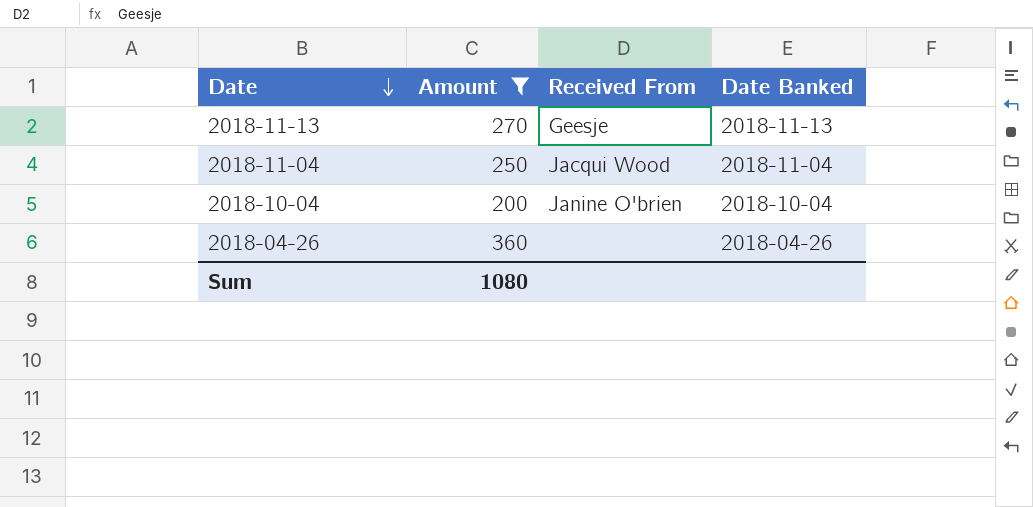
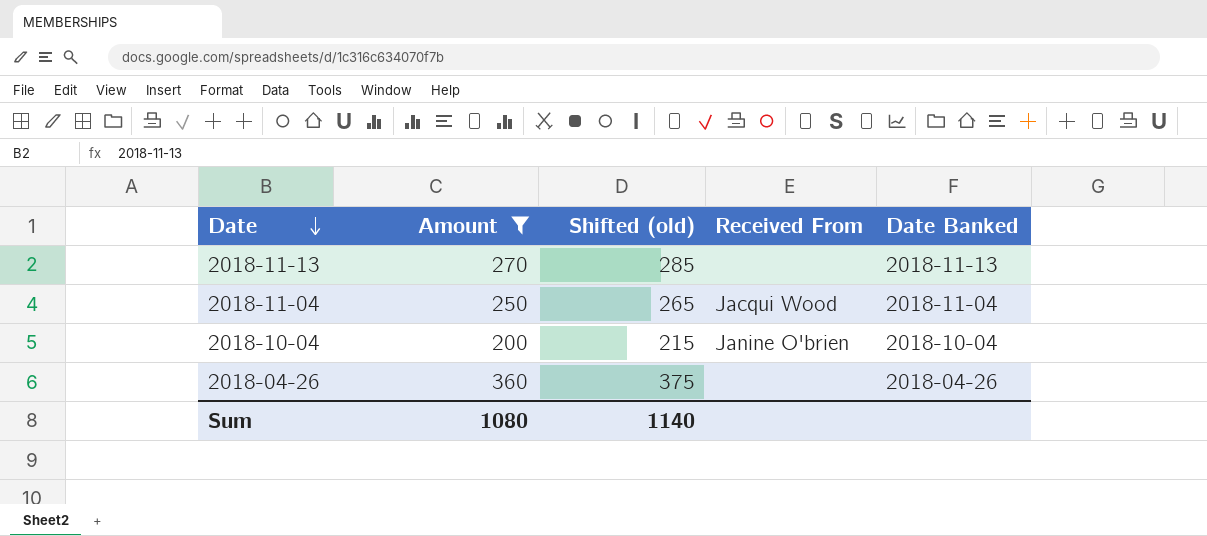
column Shifted (old) | formula: none -> [Amount] + 15
2018-11-13 | Received From: Geesje -> none

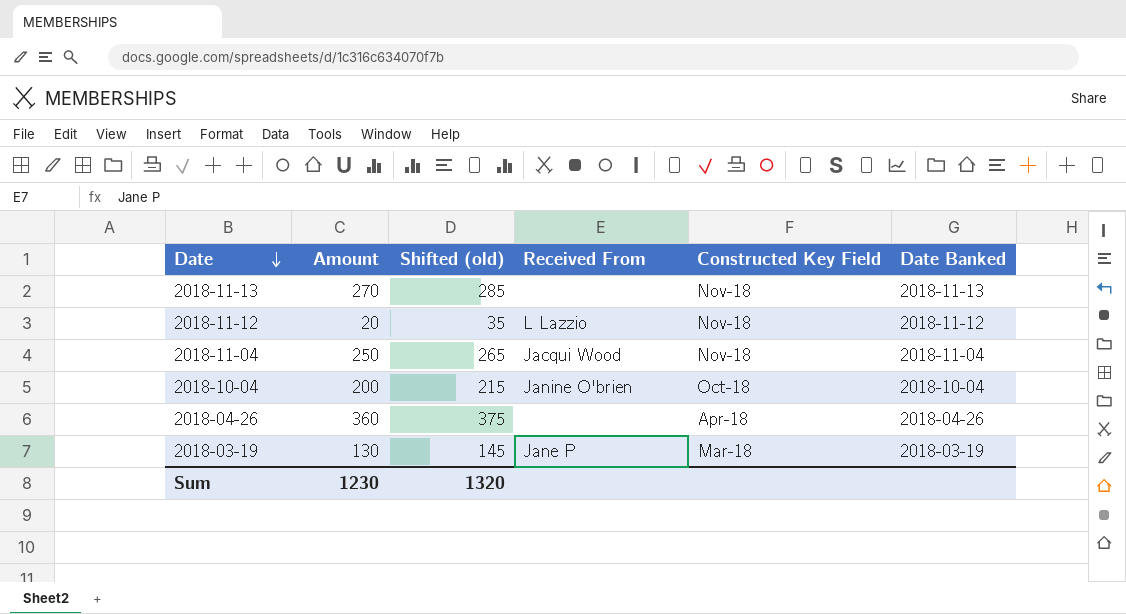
filter: Amount >= 200 -> none
column Constructed Key Field | position: none -> 5
Sum | Amount: 1080 -> 1230
Sum | Shifted (old): 1140 -> 1320

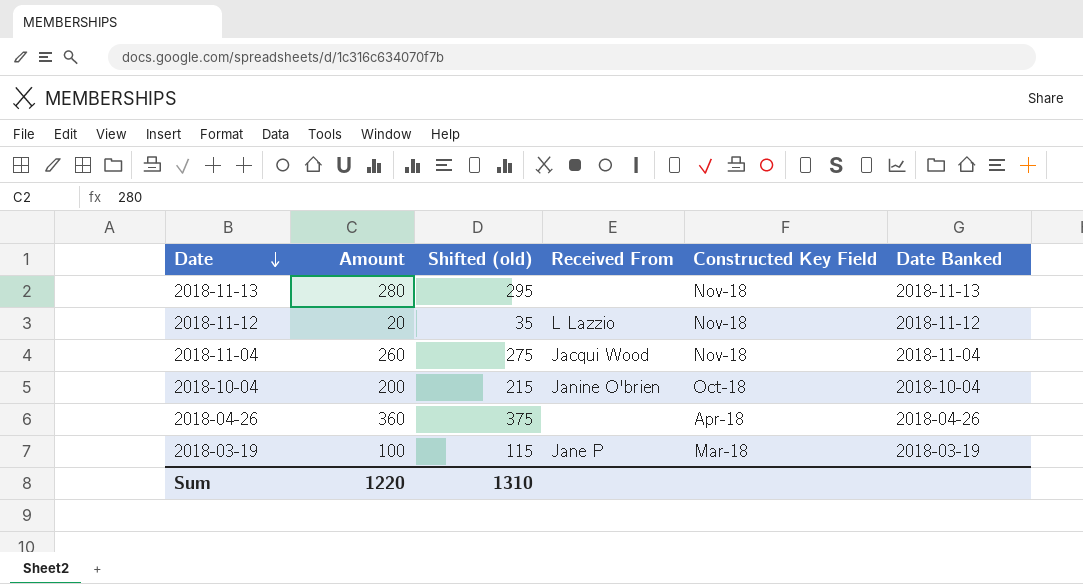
2018-11-13 | Amount: 270 -> 280
2018-11-13 | Shifted (old): 285 -> 295
2018-11-04 | Amount: 250 -> 260
2018-11-04 | Shifted (old): 265 -> 275
2018-03-19 | Amount: 130 -> 100
2018-03-19 | Shifted (old): 145 -> 115
Sum | Amount: 1230 -> 1220
Sum | Shifted (old): 1320 -> 1310

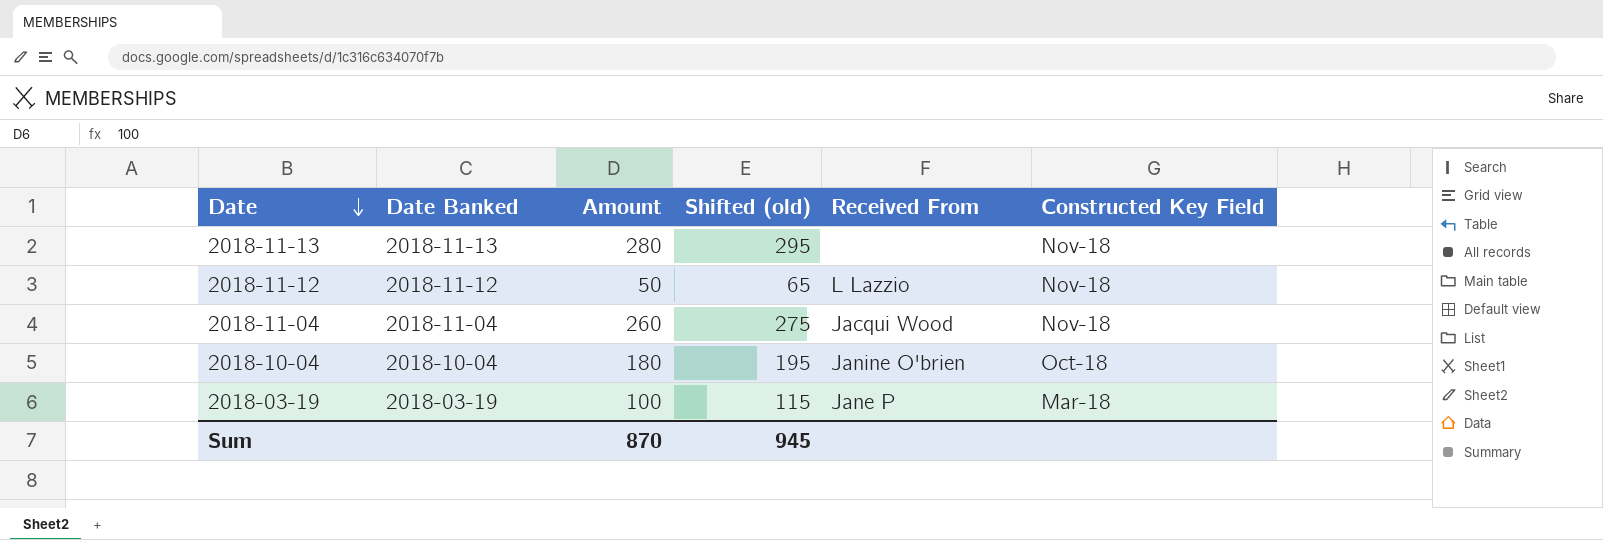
column Date Banked | position: 6 -> 2
row 2018-04-26: 360 | 375 | none | Apr-18 | 2018-04-26 -> none
2018-11-12 | Amount: 20 -> 50
2018-11-12 | Shifted (old): 35 -> 65
2018-10-04 | Amount: 200 -> 180
2018-10-04 | Shifted (old): 215 -> 195
Sum | Amount: 1220 -> 870
Sum | Shifted (old): 1310 -> 945

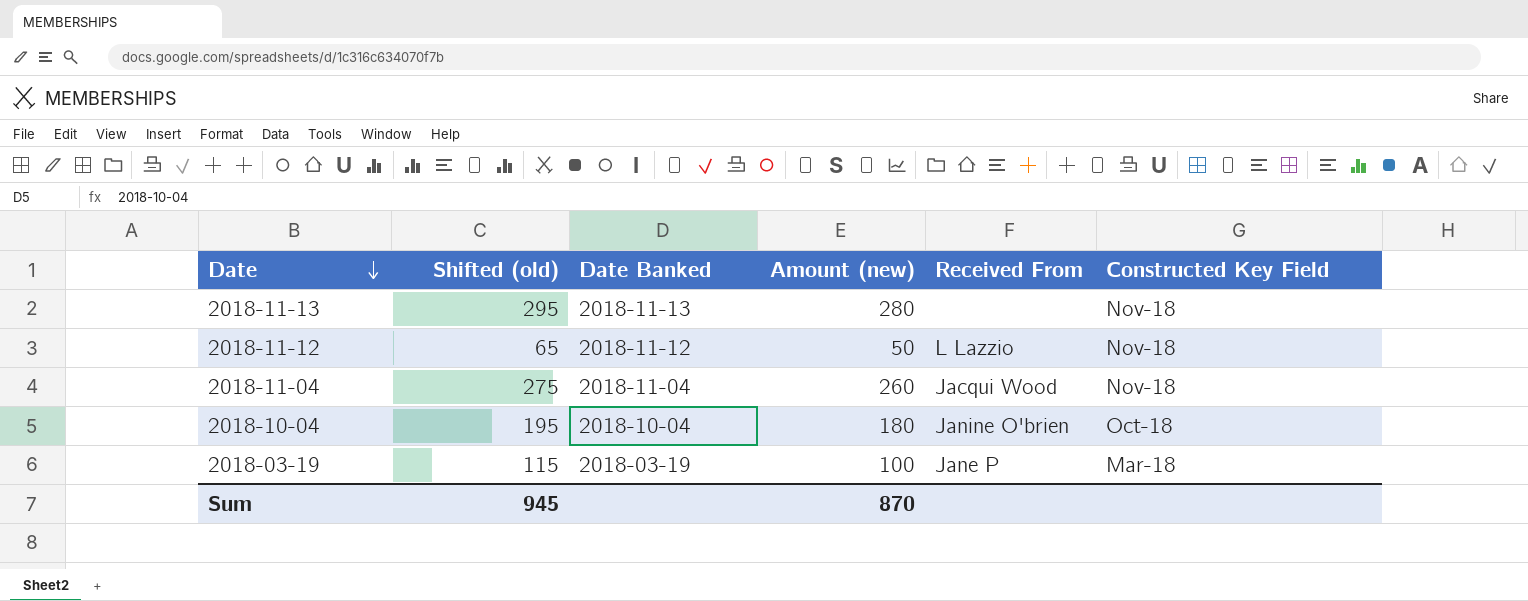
column Shifted (old) | position: 4 -> 2
column name: Amount -> Amount (new)

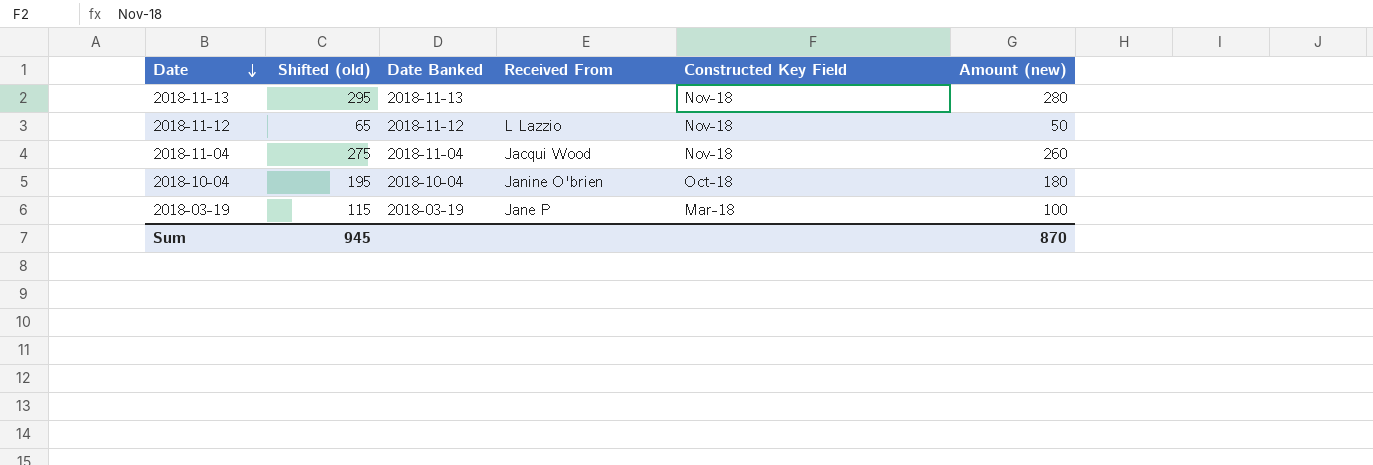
column Amount (new) | position: 4 -> 6

